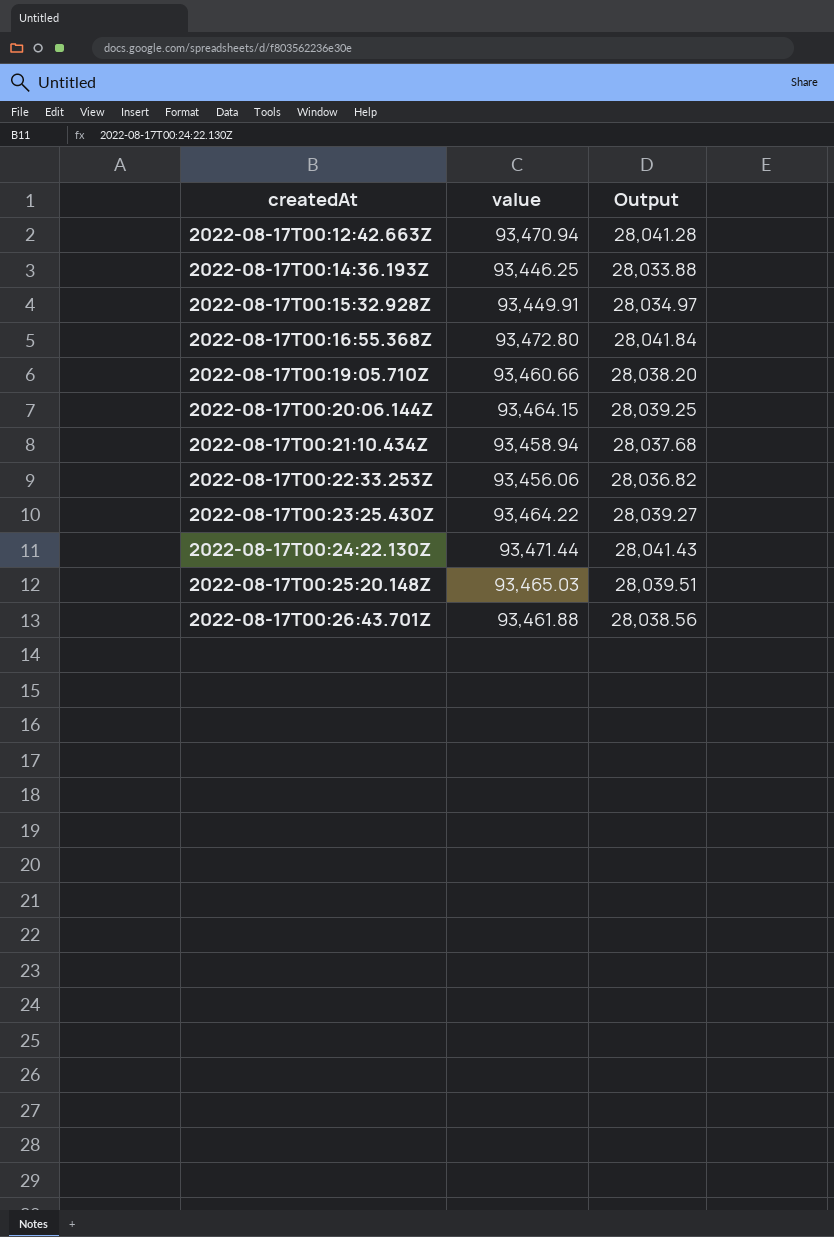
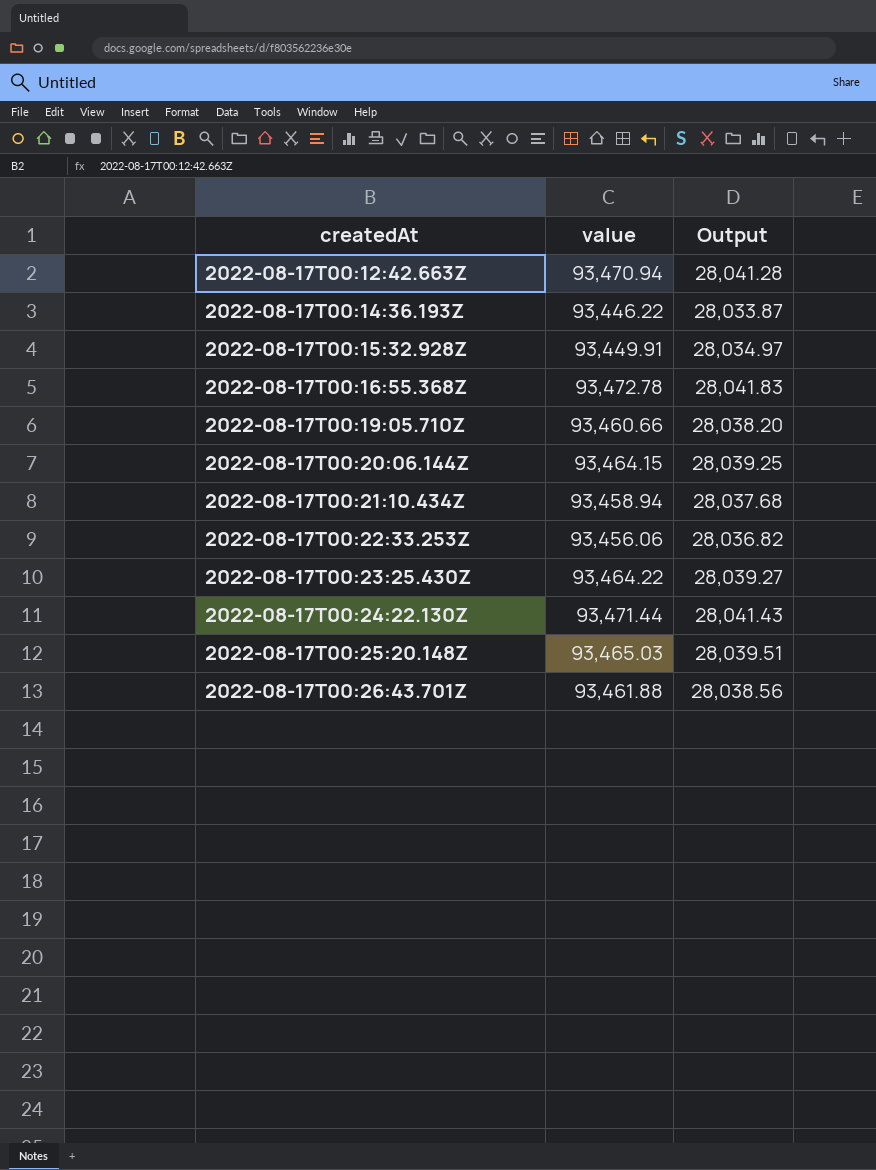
2022-08-17T00:14:36.193Z | value: 93,446.25 -> 93,446.22
2022-08-17T00:14:36.193Z | Output: 28,033.88 -> 28,033.87
2022-08-17T00:16:55.368Z | value: 93,472.80 -> 93,472.78
2022-08-17T00:16:55.368Z | Output: 28,041.84 -> 28,041.83

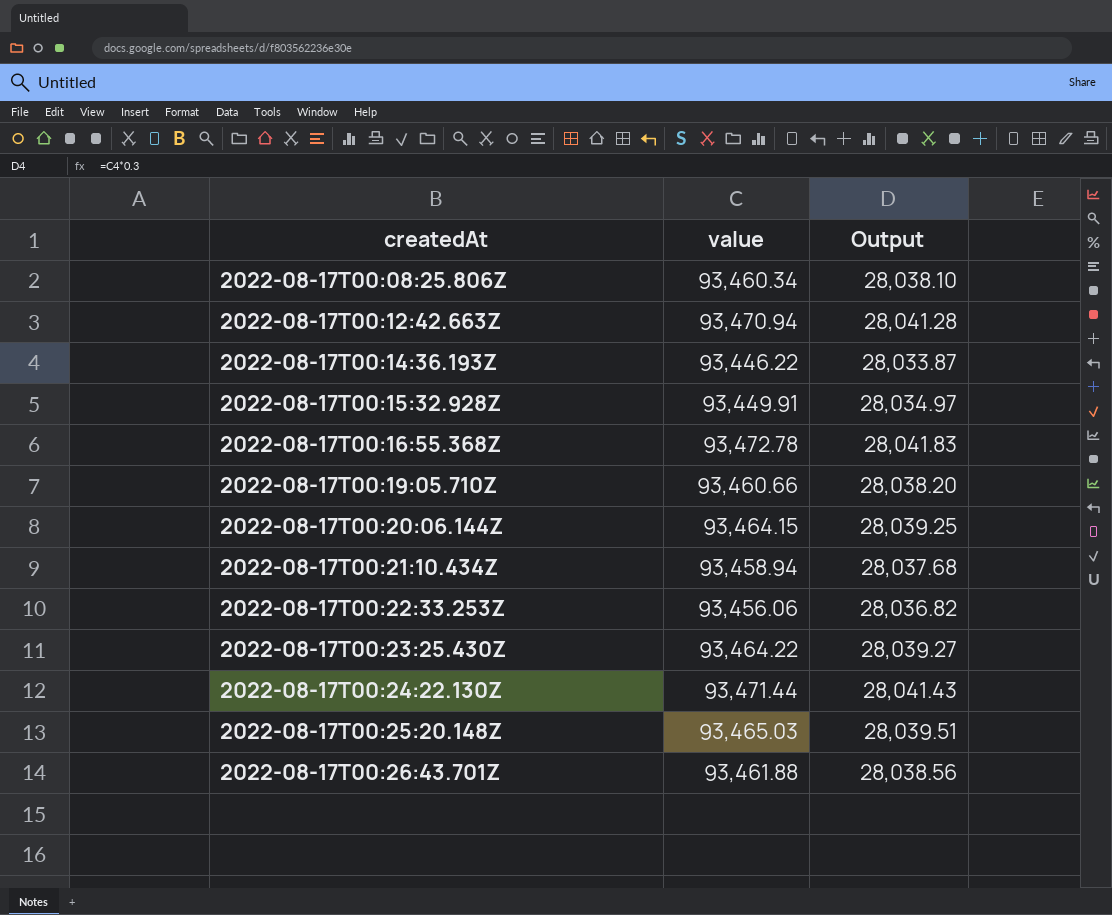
row 2022-08-17T00:08:25.806Z: none -> 93,460.34 | 28,038.10

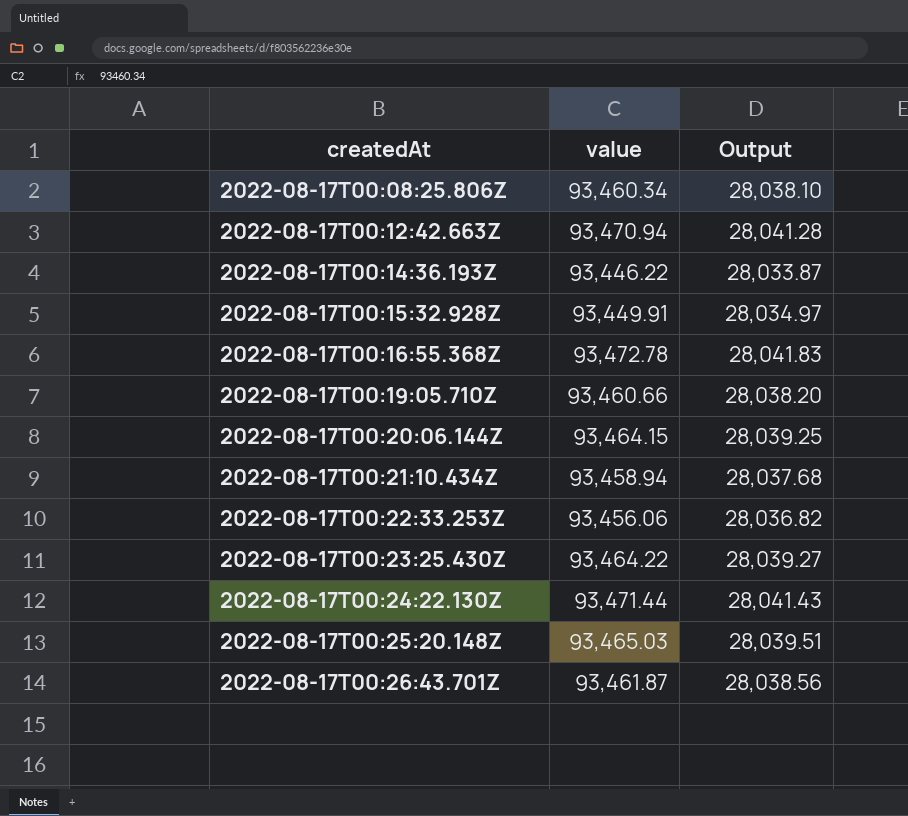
2022-08-17T00:26:43.701Z | value: 93,461.88 -> 93,461.87

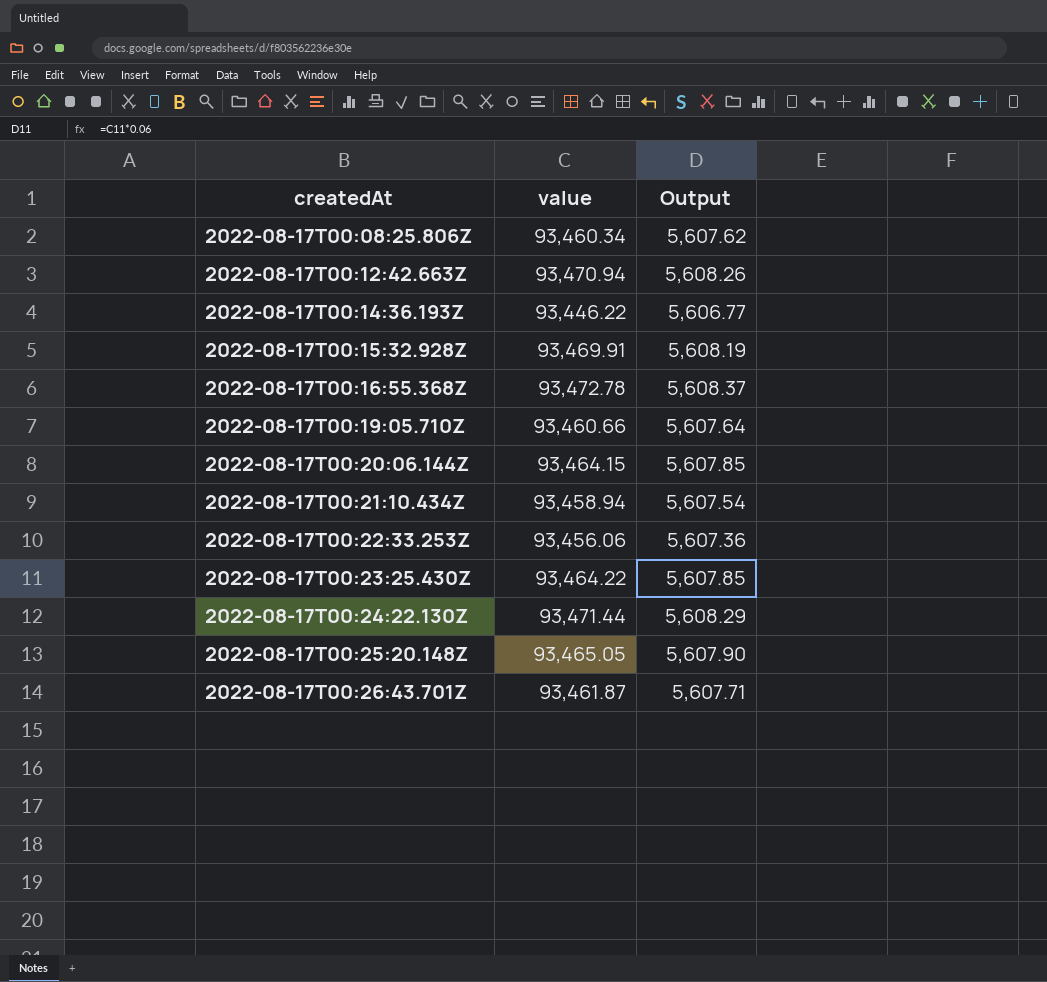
column Output | formula: [value] * 0.3 -> [value] * 0.06
2022-08-17T00:15:32.928Z | value: 93,449.91 -> 93,469.91
2022-08-17T00:25:20.148Z | value: 93,465.03 -> 93,465.05

